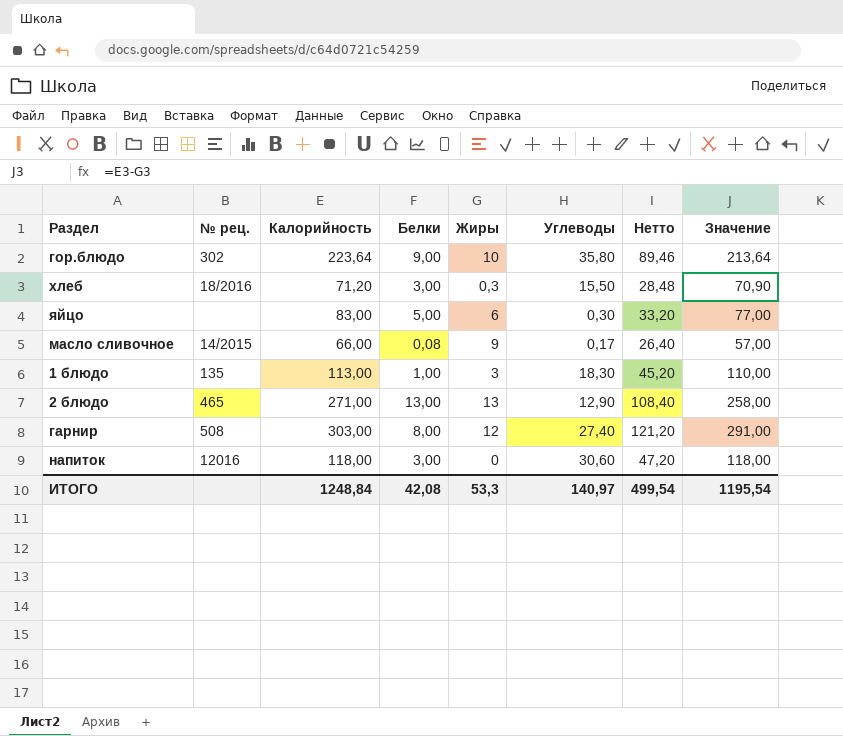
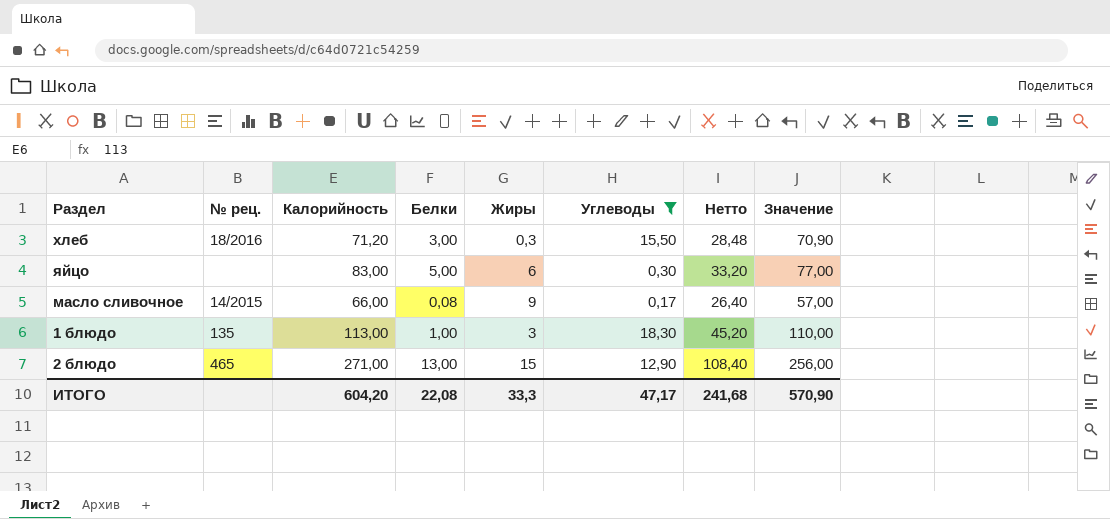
filter: none -> Углеводы <= 18,30
2 блюдо | Жиры: 13 -> 15
2 блюдо | Значение: 258,00 -> 256,00
ИТОГО | Калорийность: 1248,84 -> 604,20
ИТОГО | Белки: 42,08 -> 22,08
ИТОГО | Жиры: 53,3 -> 33,3
ИТОГО | Углеводы: 140,97 -> 47,17
ИТОГО | Нетто: 499,54 -> 241,68
ИТОГО | Значение: 1195,54 -> 570,90

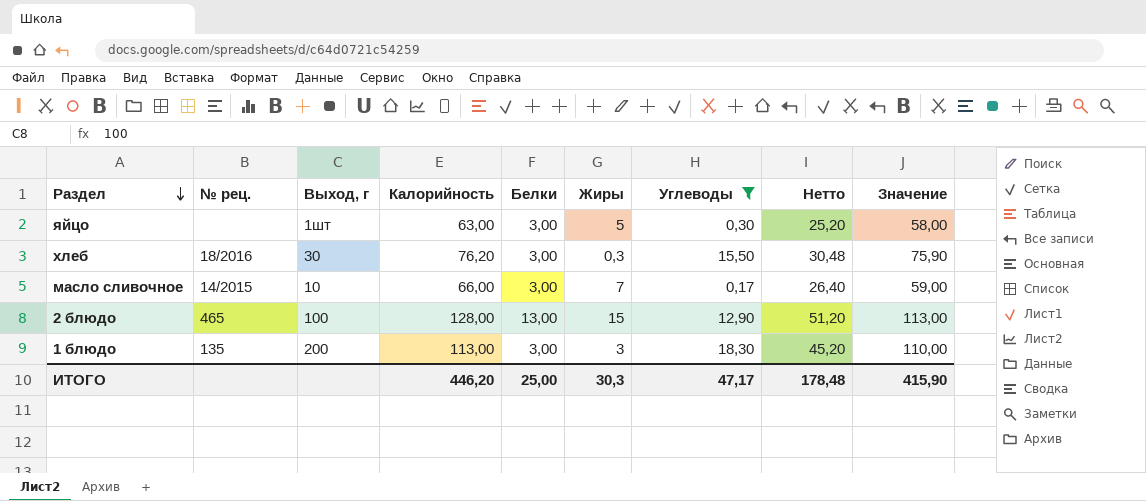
row order: none -> Раздел descending
column Выход, г | position: none -> 3
яйцо | Калорийность: 83,00 -> 63,00
яйцо | Белки: 5,00 -> 3,00
яйцо | Жиры: 6 -> 5
яйцо | Нетто: 33,20 -> 25,20
яйцо | Значение: 77,00 -> 58,00
хлеб | Калорийность: 71,20 -> 76,20
хлеб | Нетто: 28,48 -> 30,48
хлеб | Значение: 70,90 -> 75,90
масло сливочное | Белки: 0,08 -> 3,00
масло сливочное | Жиры: 9 -> 7
масло сливочное | Значение: 57,00 -> 59,00
2 блюдо | Калорийность: 271,00 -> 128,00
2 блюдо | Нетто: 108,40 -> 51,20
2 блюдо | Значение: 256,00 -> 113,00
1 блюдо | Белки: 1,00 -> 3,00
ИТОГО | Калорийность: 604,20 -> 446,20
ИТОГО | Белки: 22,08 -> 25,00
ИТОГО | Жиры: 33,3 -> 30,3
ИТОГО | Нетто: 241,68 -> 178,48
ИТОГО | Значение: 570,90 -> 415,90

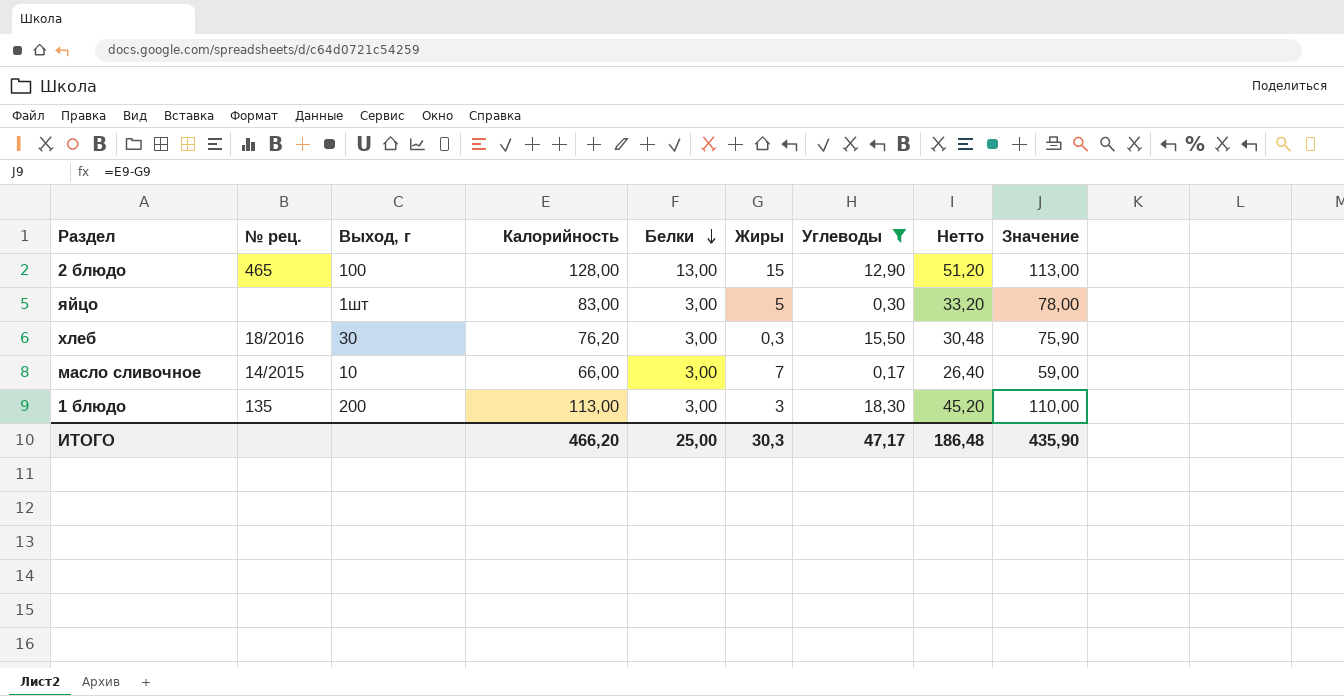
row order: Раздел descending -> Белки descending
яйцо | Калорийность: 63,00 -> 83,00
яйцо | Нетто: 25,20 -> 33,20
яйцо | Значение: 58,00 -> 78,00
ИТОГО | Калорийность: 446,20 -> 466,20
ИТОГО | Нетто: 178,48 -> 186,48
ИТОГО | Значение: 415,90 -> 435,90

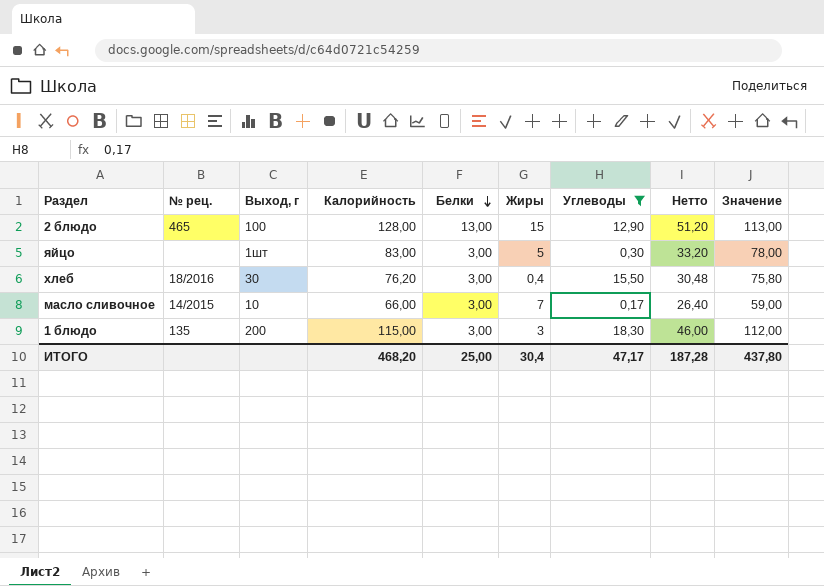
хлеб | Жиры: 0,3 -> 0,4
хлеб | Значение: 75,90 -> 75,80
1 блюдо | Калорийность: 113,00 -> 115,00
1 блюдо | Нетто: 45,20 -> 46,00
1 блюдо | Значение: 110,00 -> 112,00
ИТОГО | Калорийность: 466,20 -> 468,20
ИТОГО | Жиры: 30,3 -> 30,4
ИТОГО | Нетто: 186,48 -> 187,28
ИТОГО | Значение: 435,90 -> 437,80

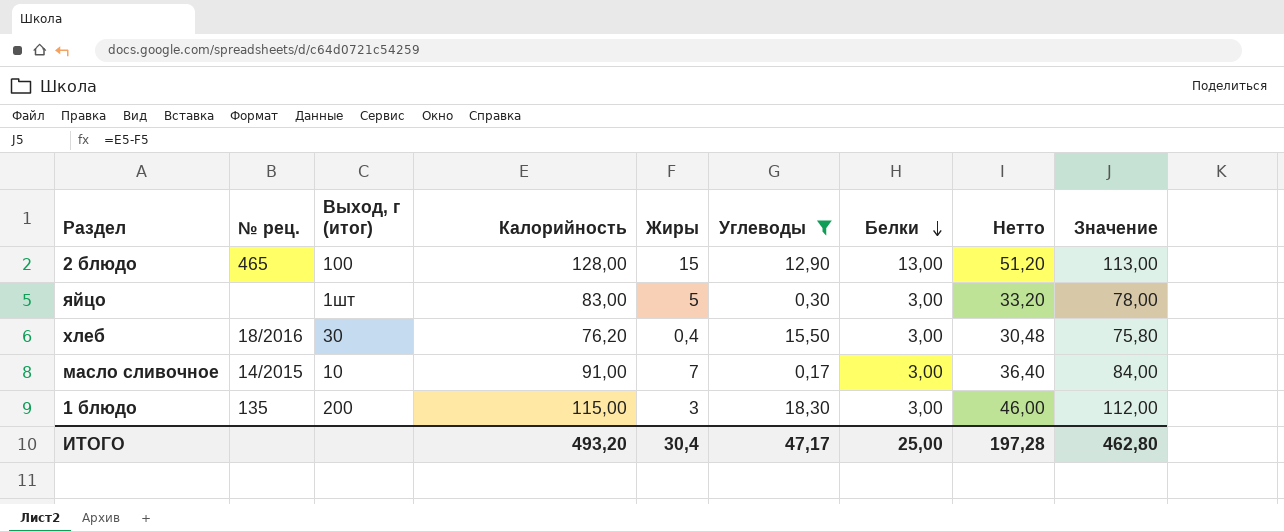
column name: Выход, г -> Выход, г (итог)
column Белки | position: 5 -> 7
масло сливочное | Калорийность: 66,00 -> 91,00
масло сливочное | Нетто: 26,40 -> 36,40
масло сливочное | Значение: 59,00 -> 84,00
ИТОГО | Калорийность: 468,20 -> 493,20
ИТОГО | Нетто: 187,28 -> 197,28
ИТОГО | Значение: 437,80 -> 462,80

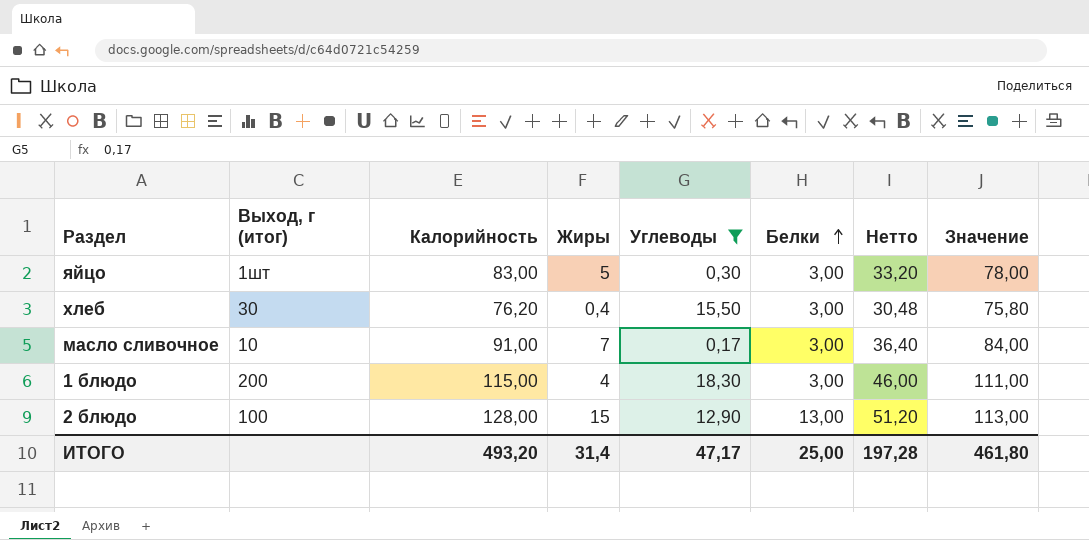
row order: Белки descending -> Белки ascending
column № рец. | position: 2 -> none
1 блюдо | Жиры: 3 -> 4
1 блюдо | Значение: 112,00 -> 111,00
ИТОГО | Жиры: 30,4 -> 31,4
ИТОГО | Значение: 462,80 -> 461,80

